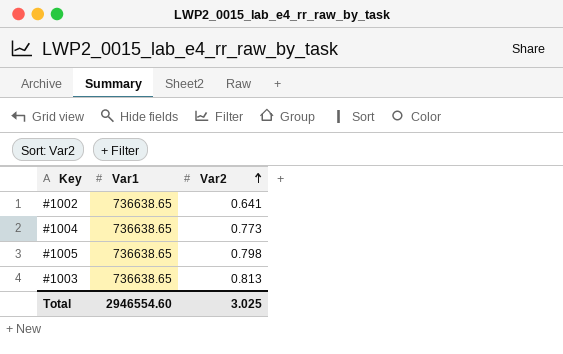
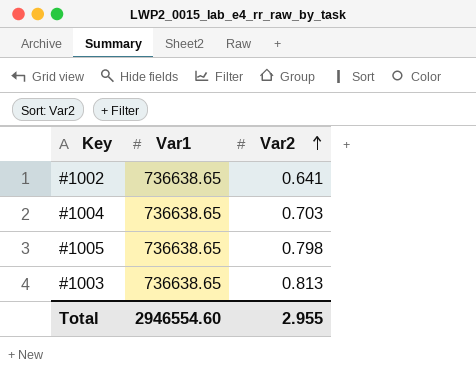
#1004 | Var2: 0.773 -> 0.703
Total | Var2: 3.025 -> 2.955

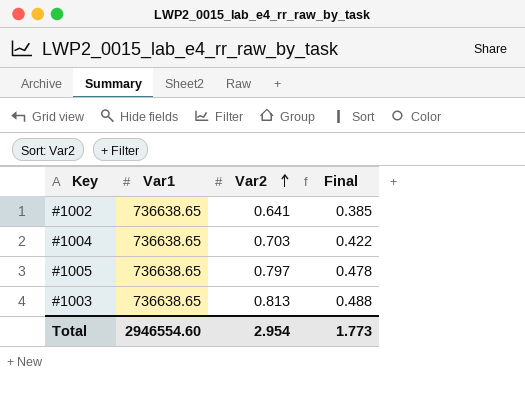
column Final | formula: none -> [Var2] * 0.6
#1005 | Var2: 0.798 -> 0.797
Total | Var2: 2.955 -> 2.954

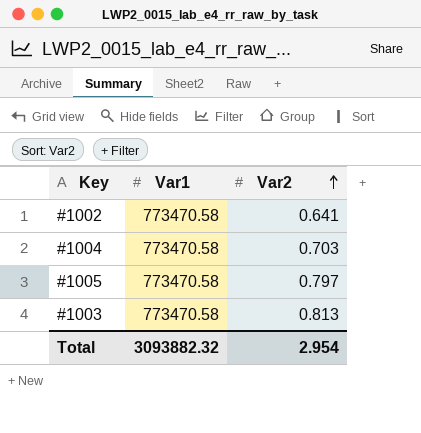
column Final | formula: [Var2] * 0.6 -> none
#1002 | Var1: 736638.65 -> 773470.58
#1004 | Var1: 736638.65 -> 773470.58
#1005 | Var1: 736638.65 -> 773470.58
#1003 | Var1: 736638.65 -> 773470.58
Total | Var1: 2946554.60 -> 3093882.32

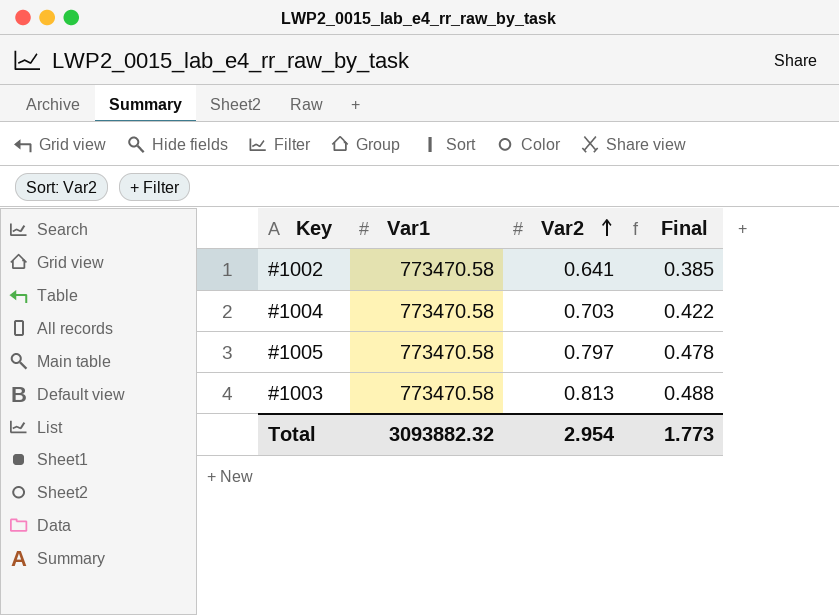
column Final | formula: none -> [Var2] * 0.6

